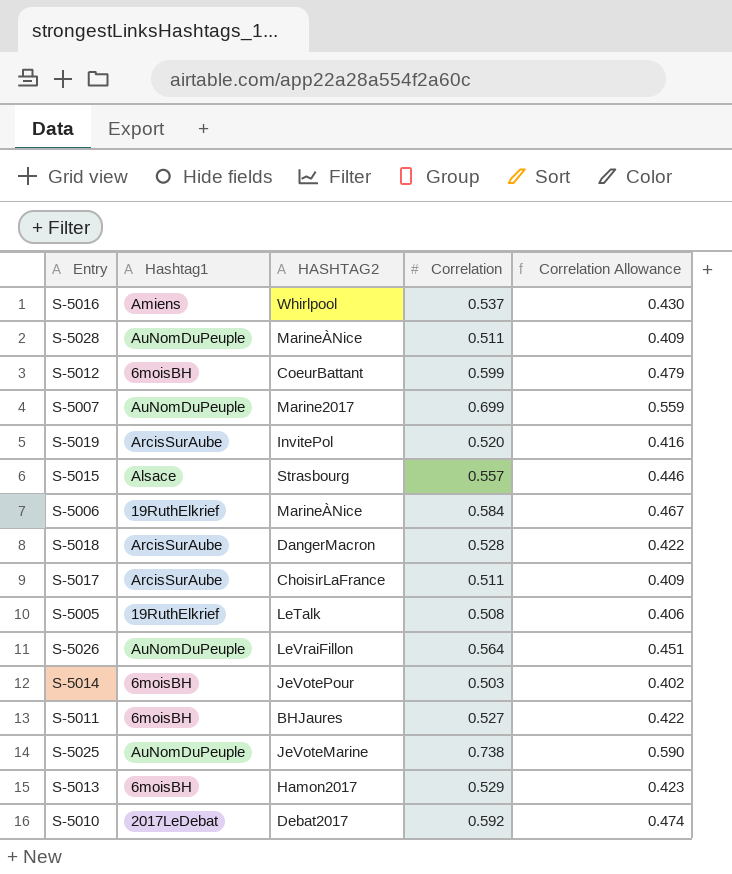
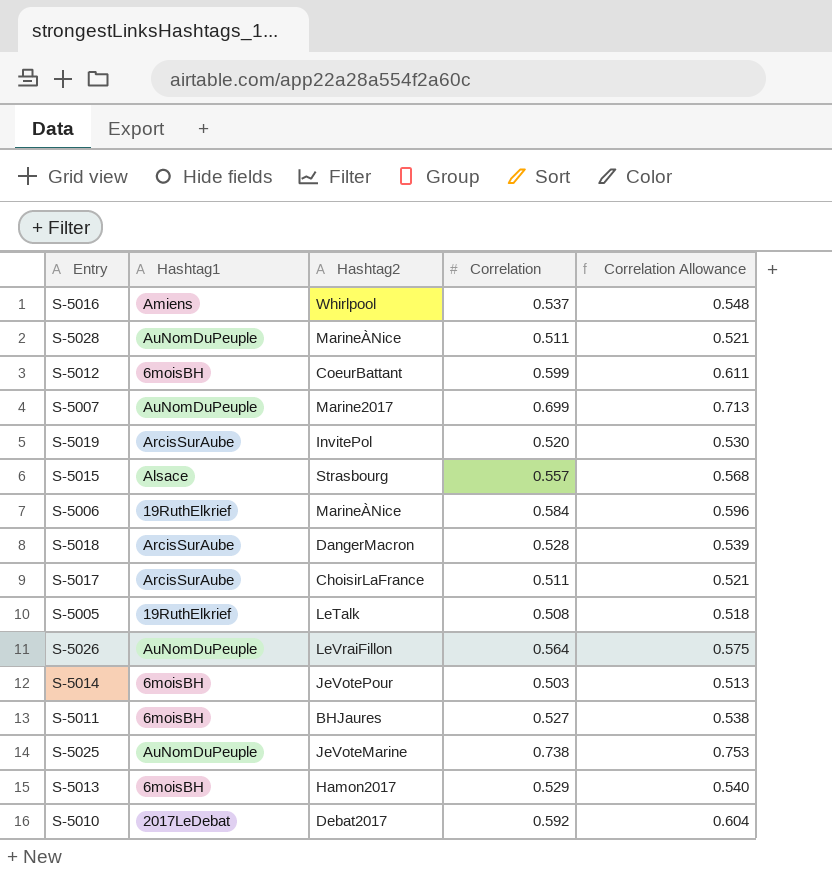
column name: HASHTAG2 -> Hashtag2
column Correlation Allowance | formula: [Correlation] * 0.8 -> [Correlation] * 1.02

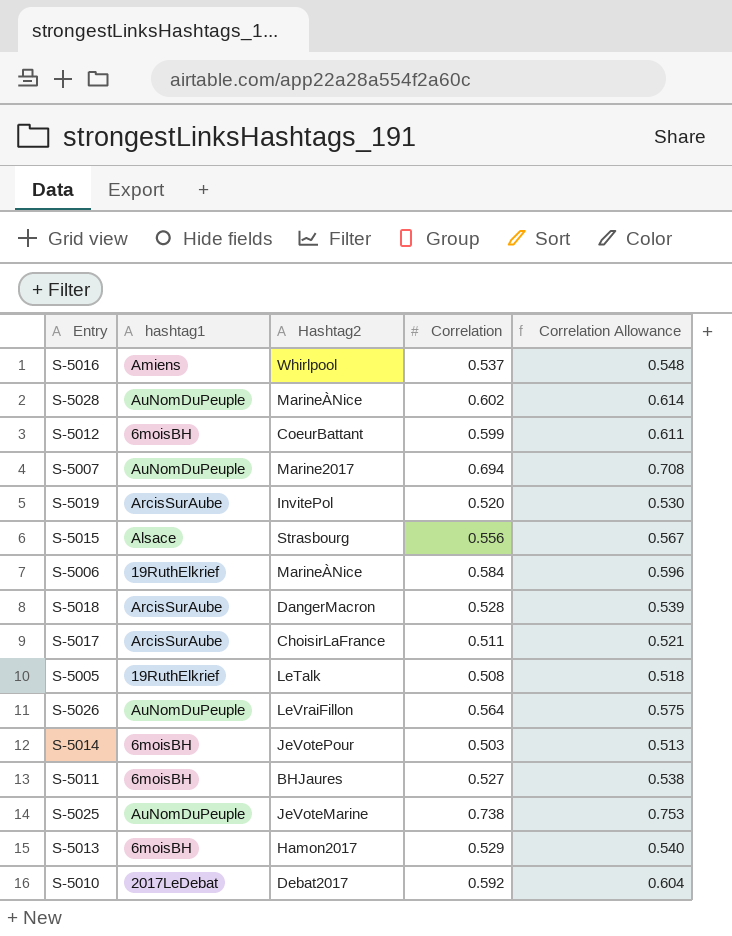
column name: Hashtag1 -> hashtag1
S-5028 | Correlation: 0.511 -> 0.602
S-5028 | Correlation Allowance: 0.521 -> 0.614
S-5007 | Correlation: 0.699 -> 0.694
S-5007 | Correlation Allowance: 0.713 -> 0.708
S-5015 | Correlation: 0.557 -> 0.556
S-5015 | Correlation Allowance: 0.568 -> 0.567

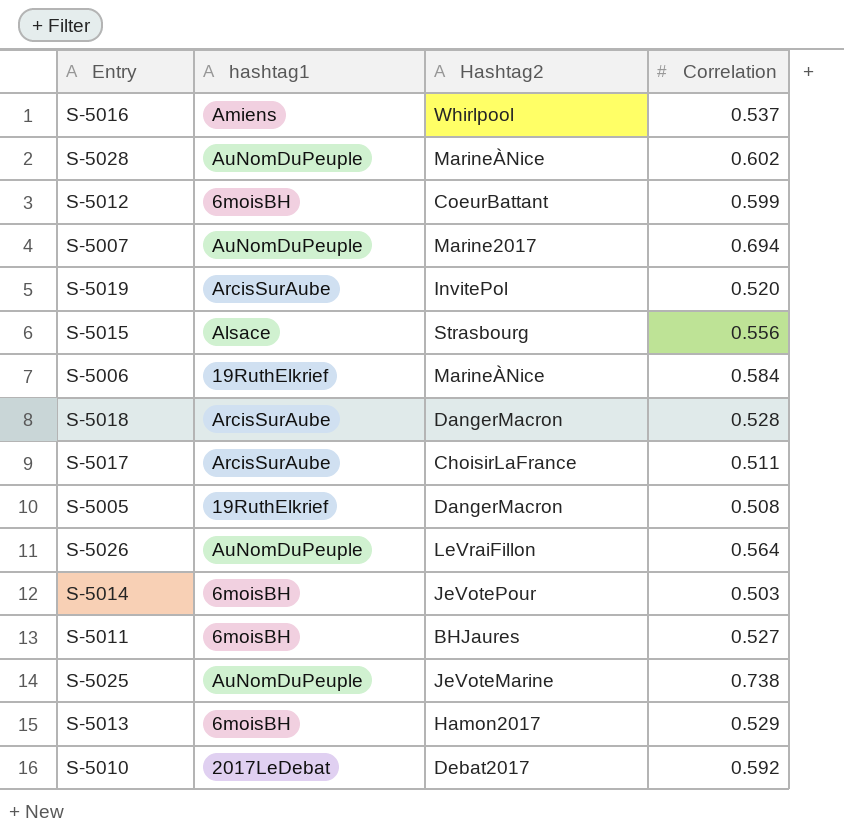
column Correlation Allowance | formula: [Correlation] * 1.02 -> none
S-5005 | Hashtag2: LeTalk -> DangerMacron

